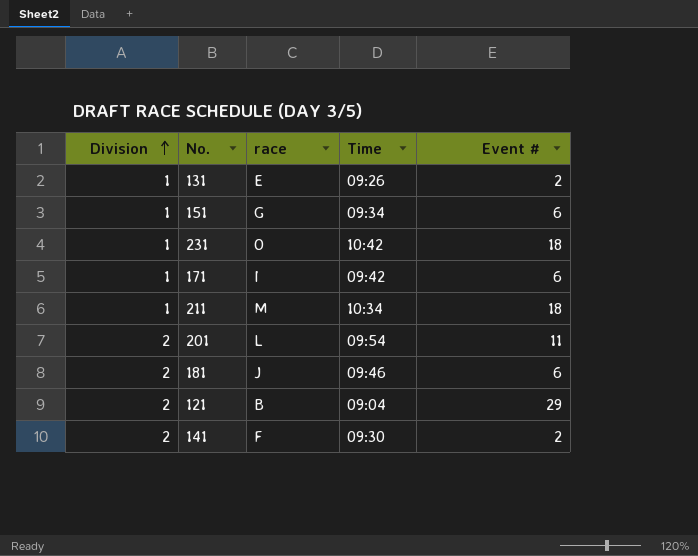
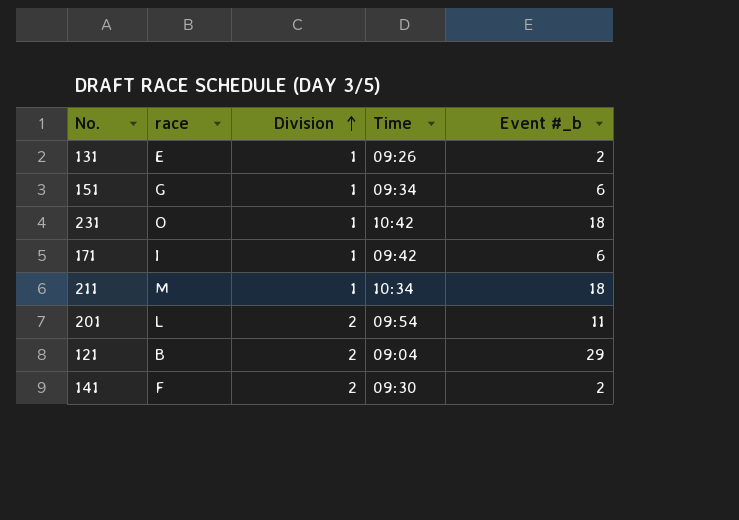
column Division | position: 1 -> 3
column name: Event # -> Event #_b
row 181: 2 | J | 09:46 | 6 -> none

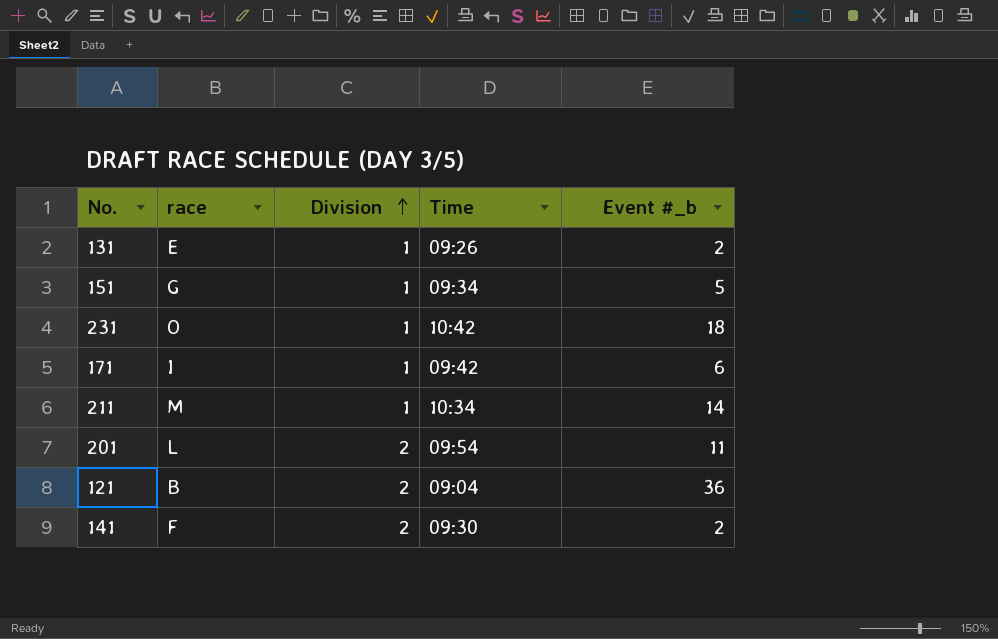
151 | Event #_b: 6 -> 5
211 | Event #_b: 18 -> 14
121 | Event #_b: 29 -> 36

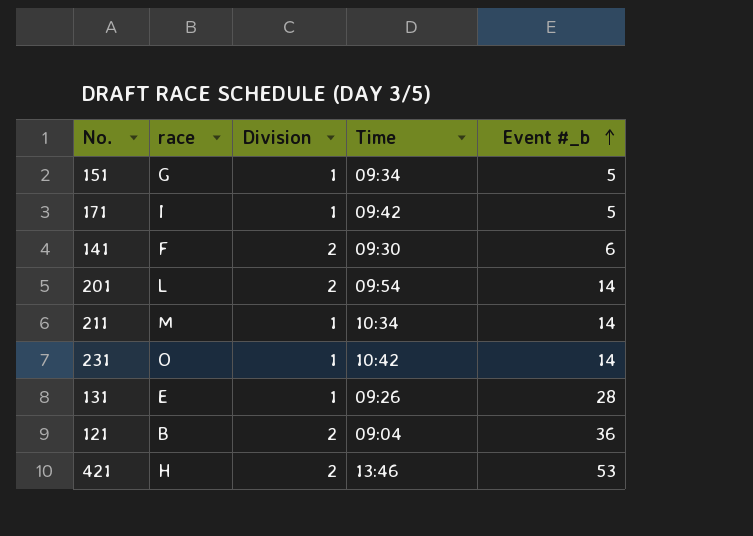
row order: Division ascending -> Event #_b ascending
171 | Event #_b: 6 -> 5
141 | Event #_b: 2 -> 6
201 | Event #_b: 11 -> 14
231 | Event #_b: 18 -> 14
131 | Event #_b: 2 -> 28
row 421: none -> H | 2 | 13:46 | 53

